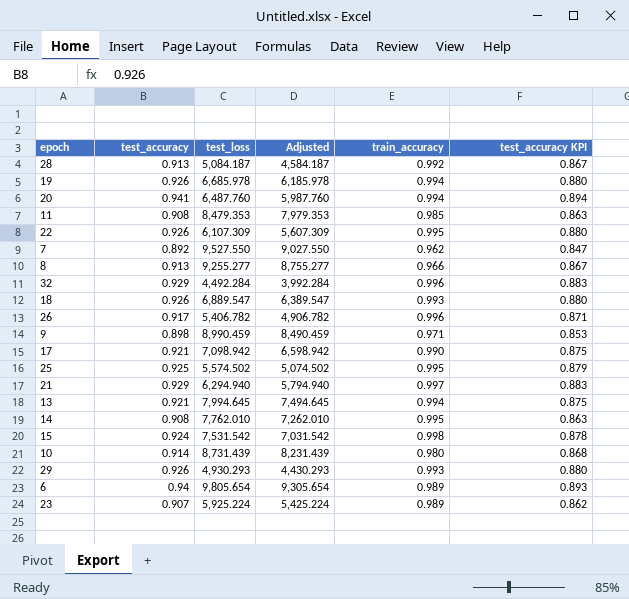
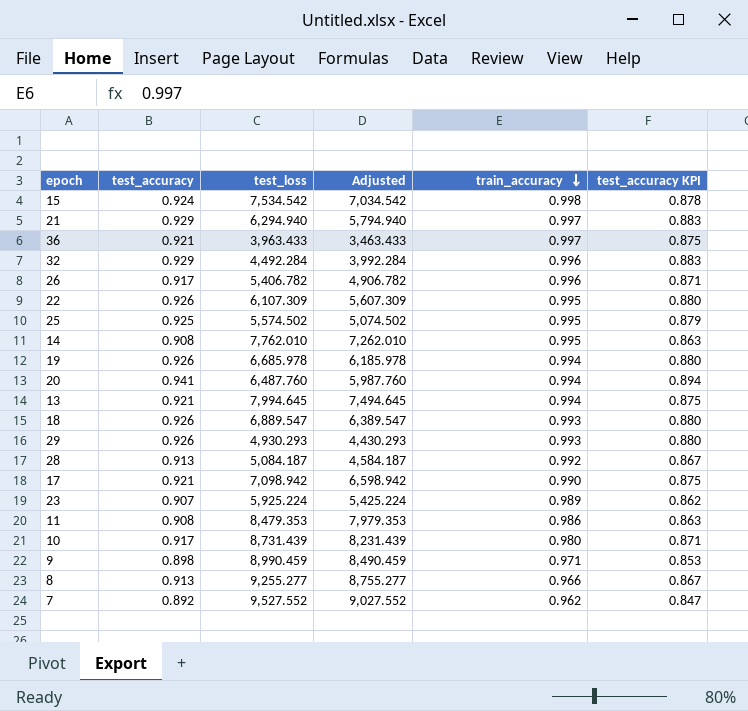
row order: none -> train_accuracy descending
row 6: 0.94 | 9,805.654 | 9,305.654 | 0.989 | 0.893 -> none
15 | test_loss: 7,531.542 -> 7,534.542
15 | Adjusted: 7,031.542 -> 7,034.542
row 36: none -> 0.921 | 3,963.433 | 3,463.433 | 0.997 | 0.875
11 | train_accuracy: 0.985 -> 0.986
10 | test_accuracy: 0.914 -> 0.917
10 | test_accuracy KPI: 0.868 -> 0.871
7 | test_loss: 9,527.550 -> 9,527.552
7 | Adjusted: 9,027.550 -> 9,027.552

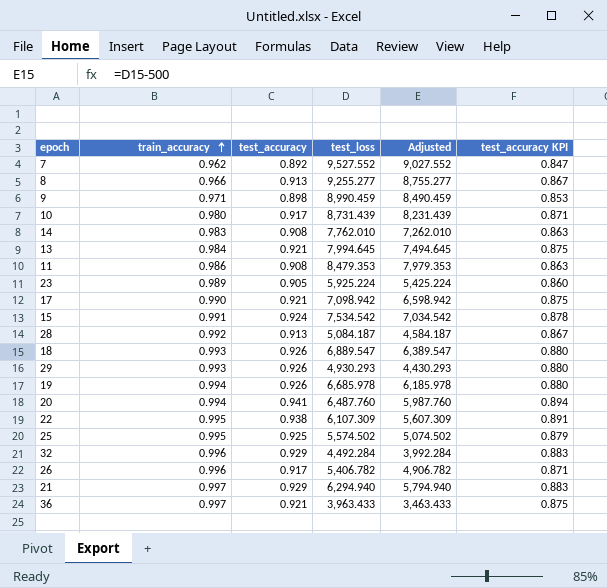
row order: train_accuracy descending -> train_accuracy ascending
column train_accuracy | position: 5 -> 2
14 | train_accuracy: 0.995 -> 0.983
13 | train_accuracy: 0.994 -> 0.984
23 | test_accuracy: 0.907 -> 0.905
23 | test_accuracy KPI: 0.862 -> 0.860
15 | train_accuracy: 0.998 -> 0.991
22 | test_accuracy: 0.926 -> 0.938
22 | test_accuracy KPI: 0.880 -> 0.891

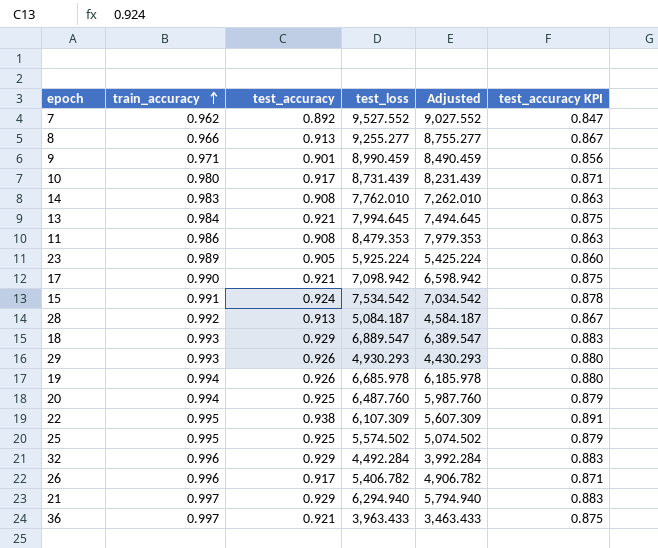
9 | test_accuracy: 0.898 -> 0.901
9 | test_accuracy KPI: 0.853 -> 0.856
18 | test_accuracy: 0.926 -> 0.929
18 | test_accuracy KPI: 0.880 -> 0.883
20 | test_accuracy: 0.941 -> 0.925
20 | test_accuracy KPI: 0.894 -> 0.879

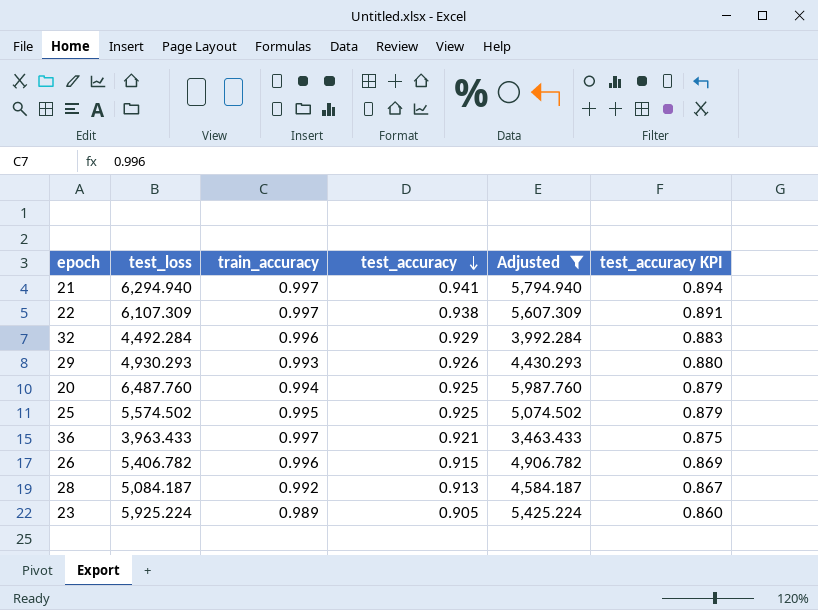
filter: none -> Adjusted <= 5,987.760
row order: train_accuracy ascending -> test_accuracy descending
column test_loss | position: 4 -> 2
21 | test_accuracy: 0.929 -> 0.941
21 | test_accuracy KPI: 0.883 -> 0.894
22 | train_accuracy: 0.995 -> 0.997
26 | test_accuracy: 0.917 -> 0.915
26 | test_accuracy KPI: 0.871 -> 0.869

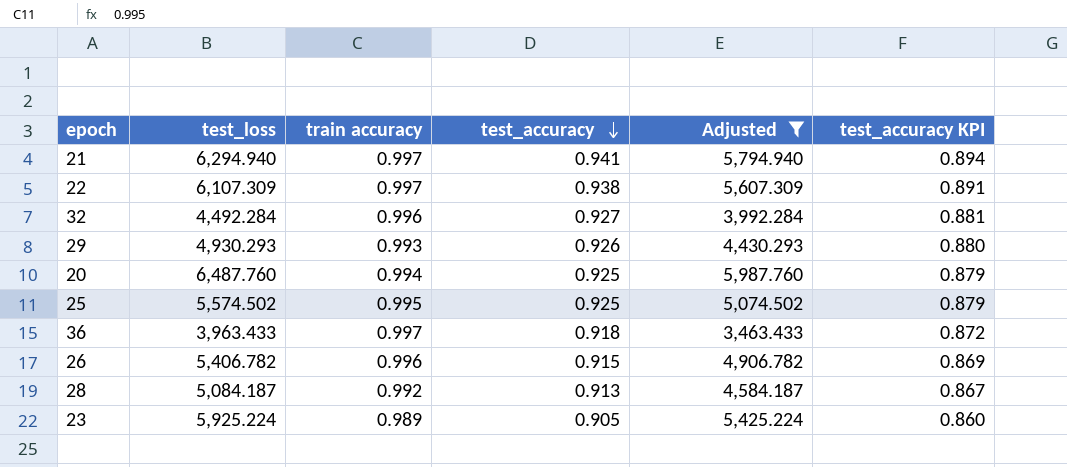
column name: train_accuracy -> train accuracy
32 | test_accuracy: 0.929 -> 0.927
32 | test_accuracy KPI: 0.883 -> 0.881
36 | test_accuracy: 0.921 -> 0.918
36 | test_accuracy KPI: 0.875 -> 0.872

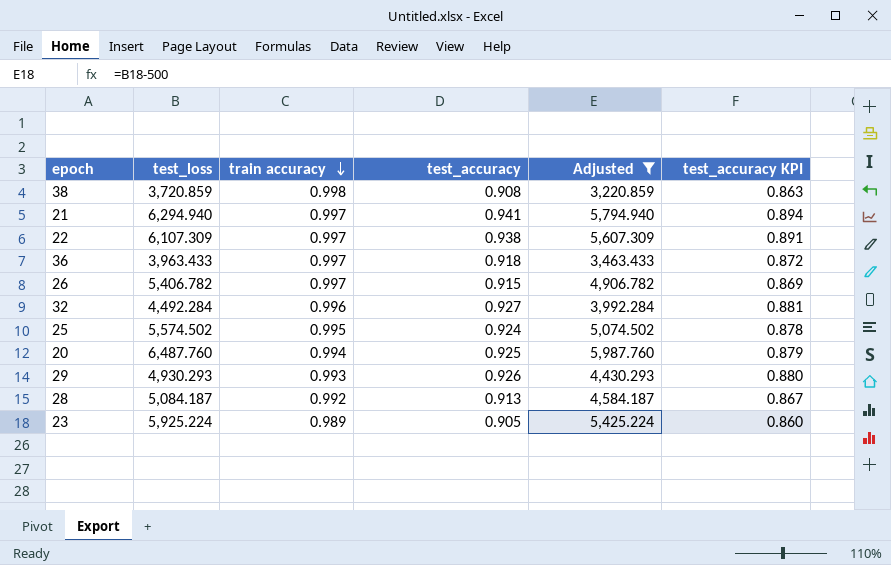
row order: test_accuracy descending -> train accuracy descending
row 38: none -> 3,720.859 | 0.998 | 0.908 | 3,220.859 | 0.863
26 | train accuracy: 0.996 -> 0.997
25 | test_accuracy: 0.925 -> 0.924
25 | test_accuracy KPI: 0.879 -> 0.878

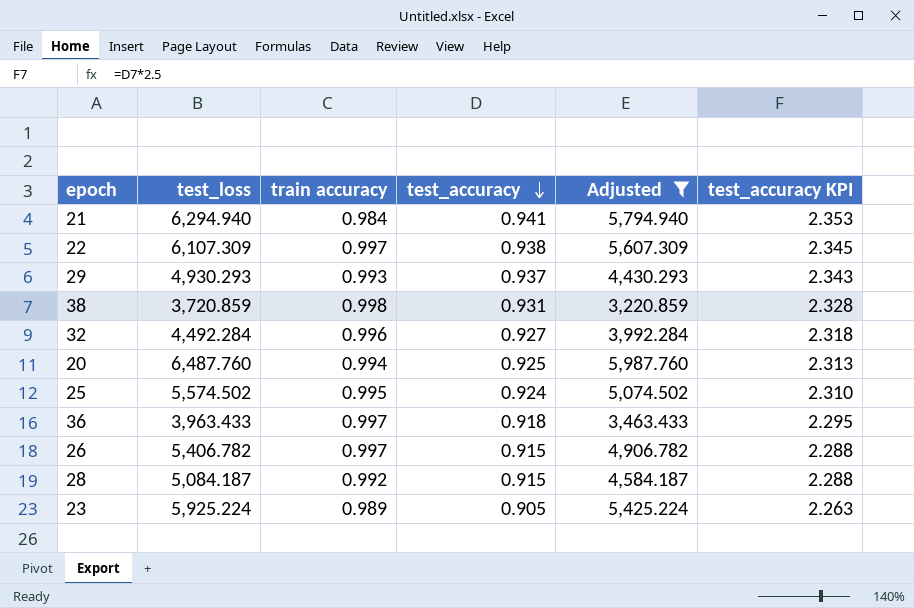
row order: train accuracy descending -> test_accuracy descending
column test_accuracy KPI | formula: [test_accuracy] * 0.95 -> [test_accuracy] * 2.5
21 | train accuracy: 0.997 -> 0.984
29 | test_accuracy: 0.926 -> 0.937
38 | test_accuracy: 0.908 -> 0.931
28 | test_accuracy: 0.913 -> 0.915

